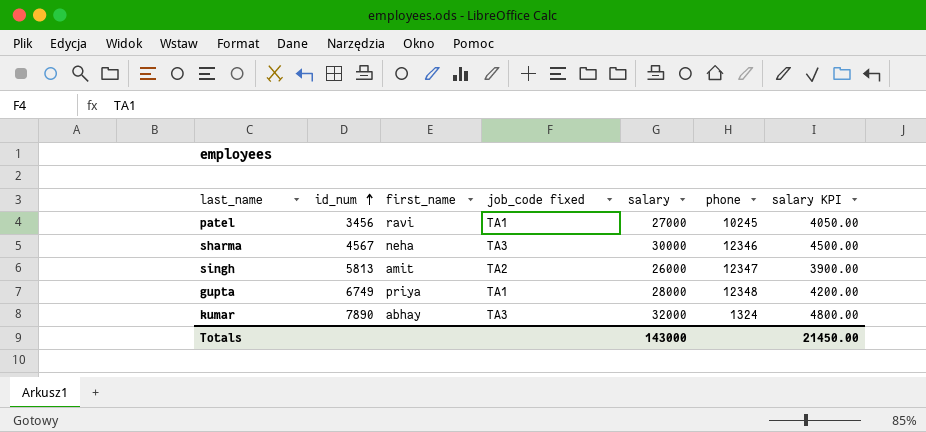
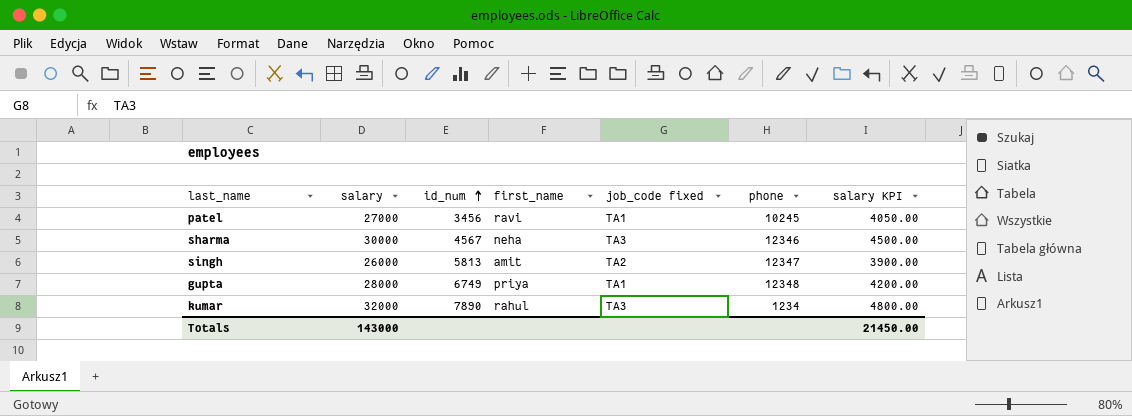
column salary | position: 5 -> 2
kumar | first_name: abhay -> rahul
kumar | phone: 1324 -> 1234

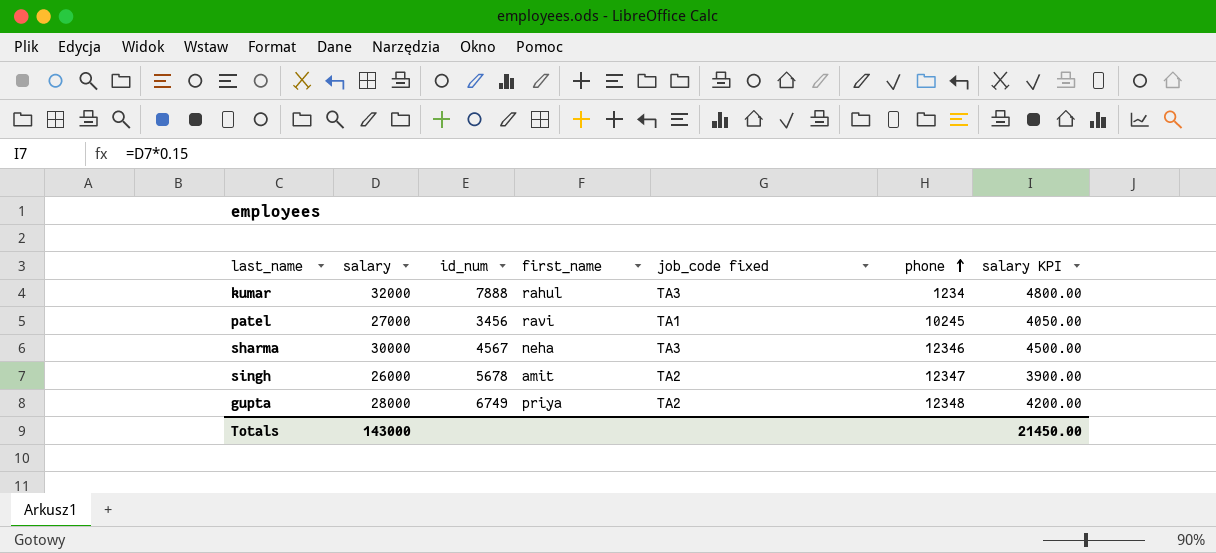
row order: id_num ascending -> phone ascending
kumar | id_num: 7890 -> 7888
singh | id_num: 5813 -> 5678
gupta | job_code fixed: TA1 -> TA2

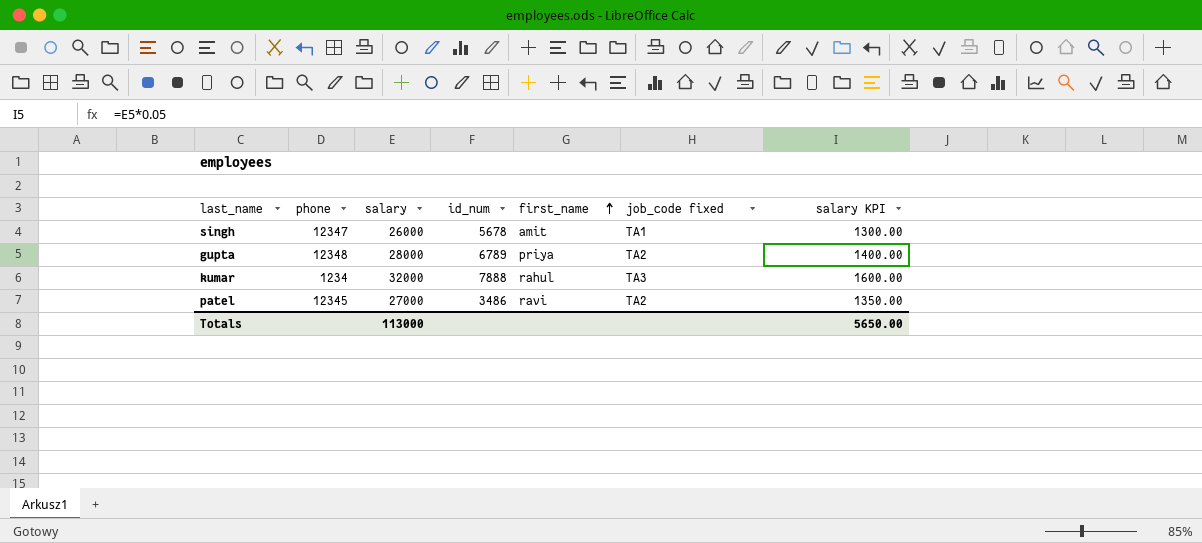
row order: phone ascending -> first_name ascending
column phone | position: 6 -> 2
column salary KPI | formula: [salary] * 0.15 -> [salary] * 0.05
row sharma: 30000 | 4567 | neha | TA3 | 12346 | 4500.00 -> none
singh | job_code fixed: TA2 -> TA1
gupta | id_num: 6749 -> 6789
patel | phone: 10245 -> 12345
patel | id_num: 3456 -> 3486
patel | job_code fixed: TA1 -> TA2
Totals | salary: 143000 -> 113000
Totals | salary KPI: 21450.00 -> 5650.00

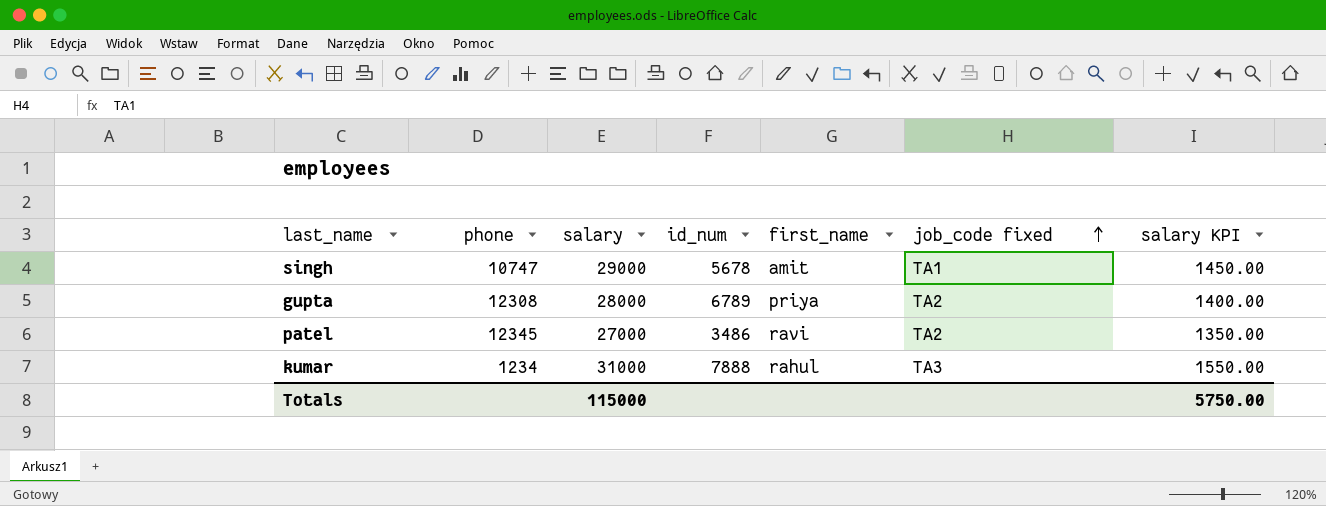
row order: first_name ascending -> job_code fixed ascending
singh | phone: 12347 -> 10747
singh | salary: 26000 -> 29000
singh | salary KPI: 1300.00 -> 1450.00
gupta | phone: 12348 -> 12308
kumar | salary: 32000 -> 31000
kumar | salary KPI: 1600.00 -> 1550.00
Totals | salary: 113000 -> 115000
Totals | salary KPI: 5650.00 -> 5750.00

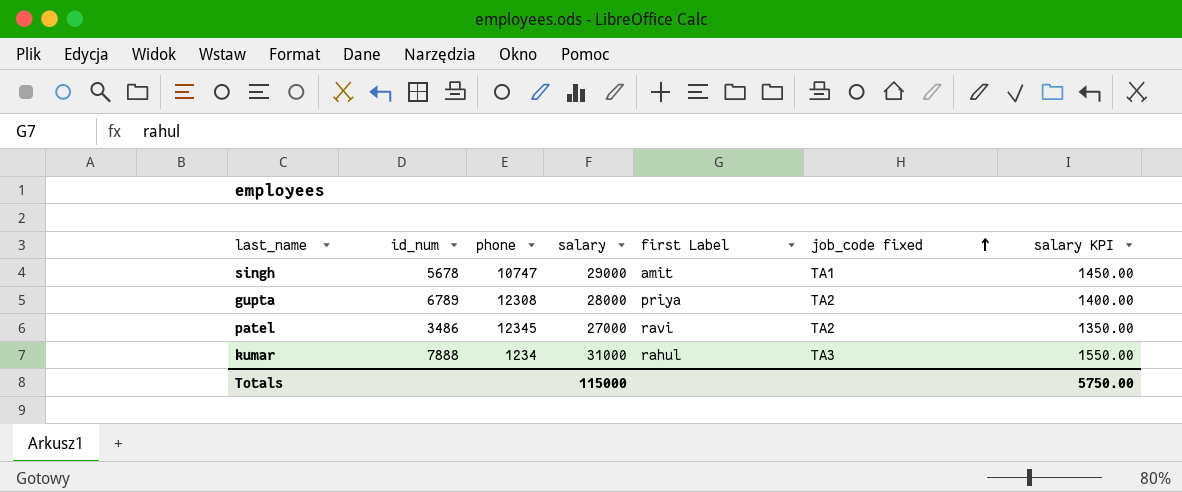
column id_num | position: 4 -> 2
column name: first_name -> first Label

